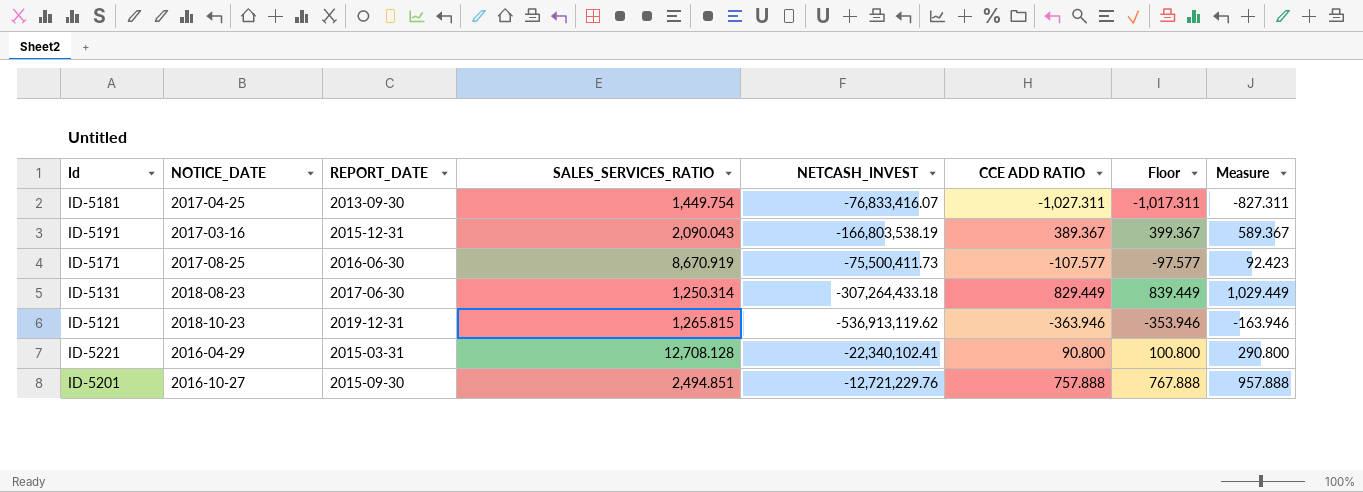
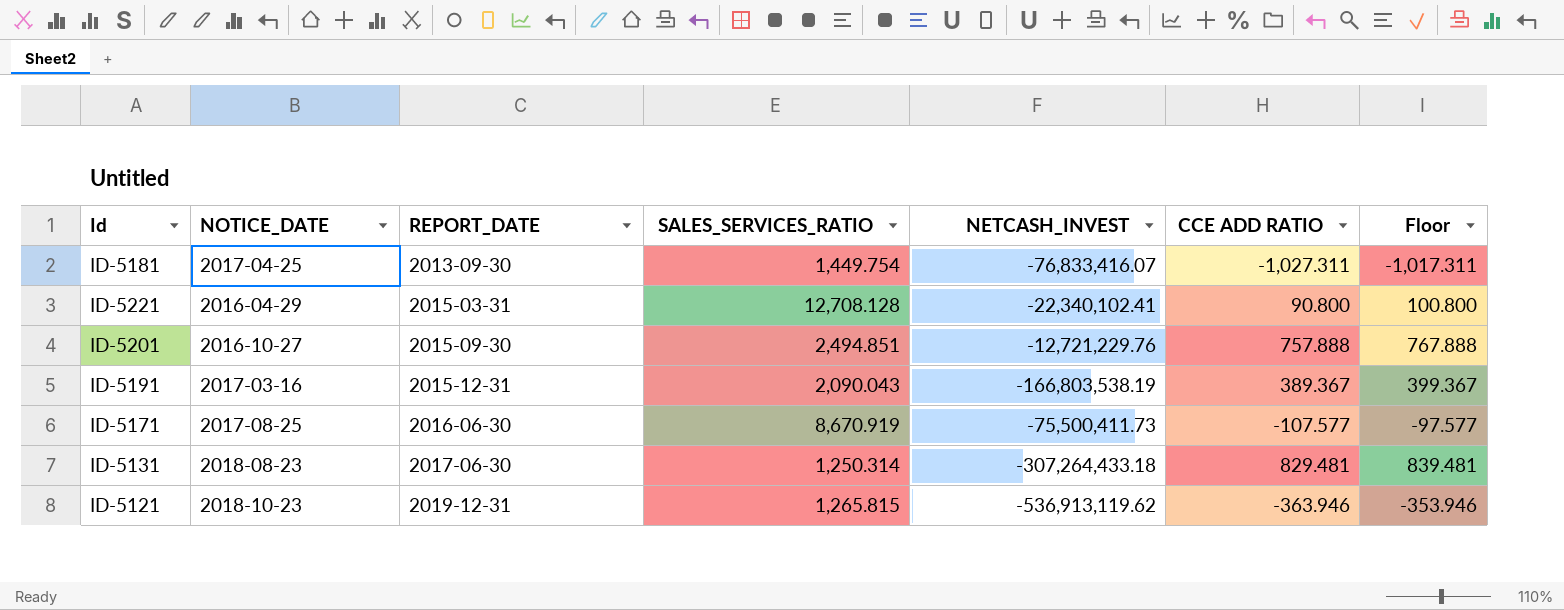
row order: none -> REPORT_DATE ascending
column Measure | formula: [CCE ADD RATIO] + 200 -> none
ID-5131 | CCE ADD RATIO: 829.449 -> 829.481
ID-5131 | Floor: 839.449 -> 839.481

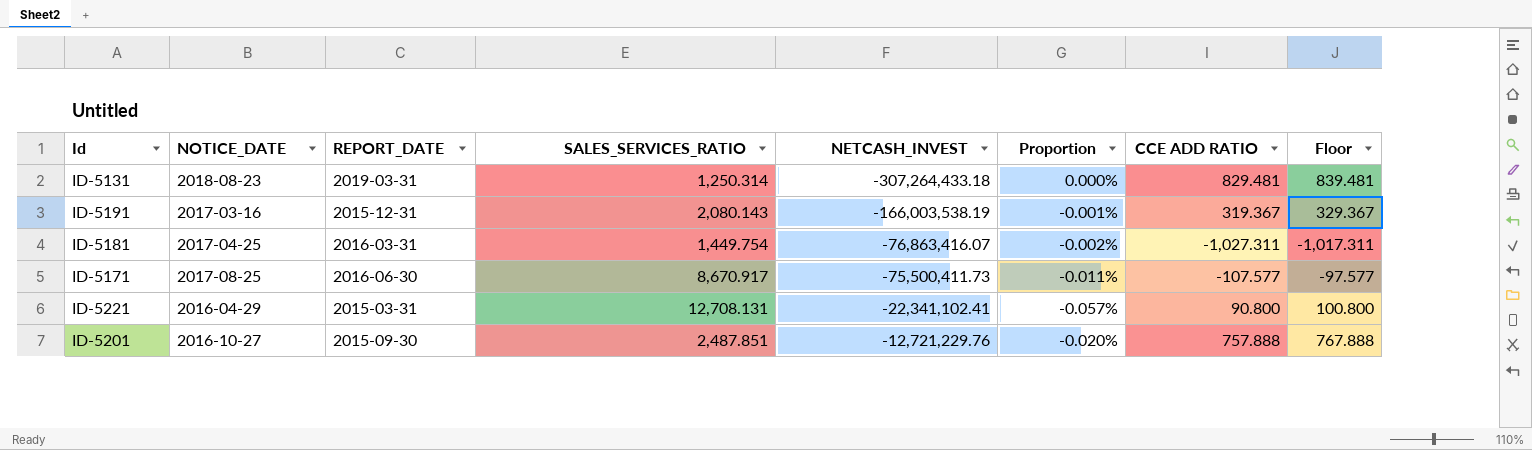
row order: REPORT_DATE ascending -> NETCASH_INVEST ascending
column Proportion | formula: none -> [SALES_SERVICES_RATIO] / [NETCASH_INVEST]
row ID-5121: 2018-10-23 | 2019-12-31 | 1,265.815 | -536,913,119.62 | -363.946 | -353.946 -> none
ID-5131 | REPORT_DATE: 2017-06-30 -> 2019-03-31
ID-5191 | SALES_SERVICES_RATIO: 2,090.043 -> 2,080.143
ID-5191 | NETCASH_INVEST: -166,803,538.19 -> -166,003,538.19
ID-5191 | CCE ADD RATIO: 389.367 -> 319.367
ID-5191 | Floor: 399.367 -> 329.367
ID-5181 | REPORT_DATE: 2013-09-30 -> 2016-03-31
ID-5181 | NETCASH_INVEST: -76,833,416.07 -> -76,863,416.07
ID-5171 | SALES_SERVICES_RATIO: 8,670.919 -> 8,670.917
ID-5221 | SALES_SERVICES_RATIO: 12,708.128 -> 12,708.131
ID-5221 | NETCASH_INVEST: -22,340,102.41 -> -22,341,102.41
ID-5201 | SALES_SERVICES_RATIO: 2,494.851 -> 2,487.851

